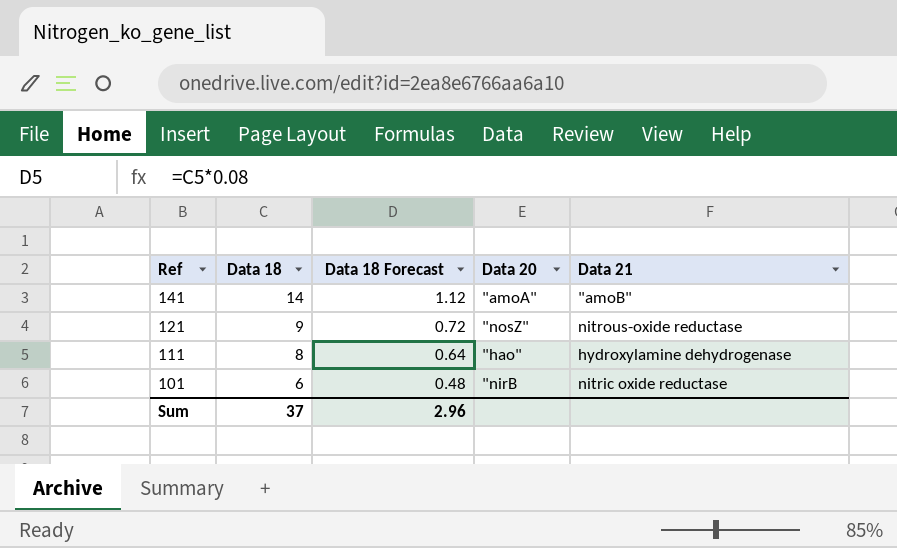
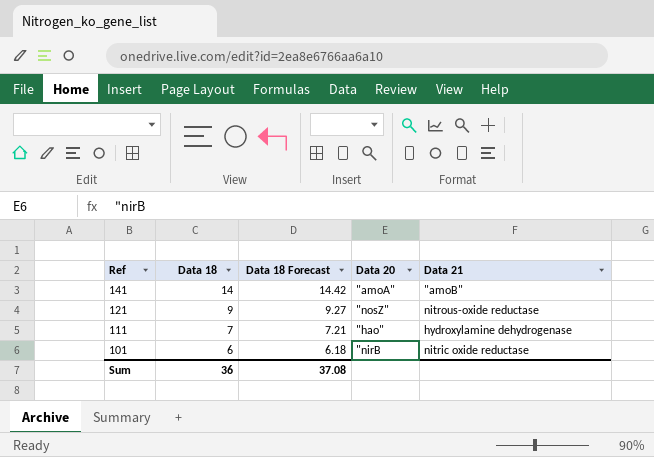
column Data 18 Forecast | formula: [Data 18] * 0.08 -> [Data 18] * 1.03
111 | Data 18: 8 -> 7
Sum | Data 18: 37 -> 36
Sum | Data 18 Forecast: 2.96 -> 37.08

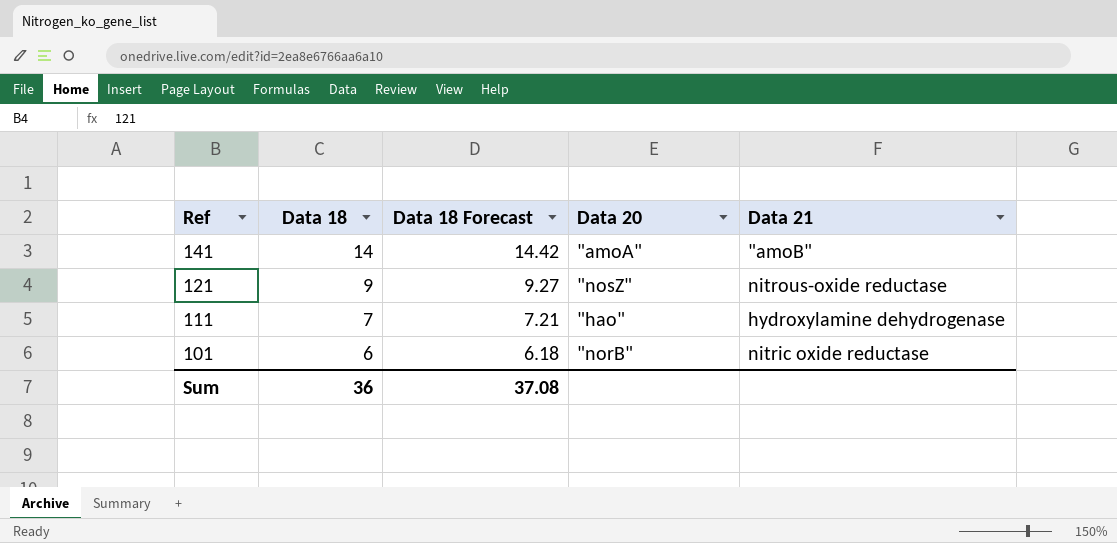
101 | Data 20: "nirB -> "norB"

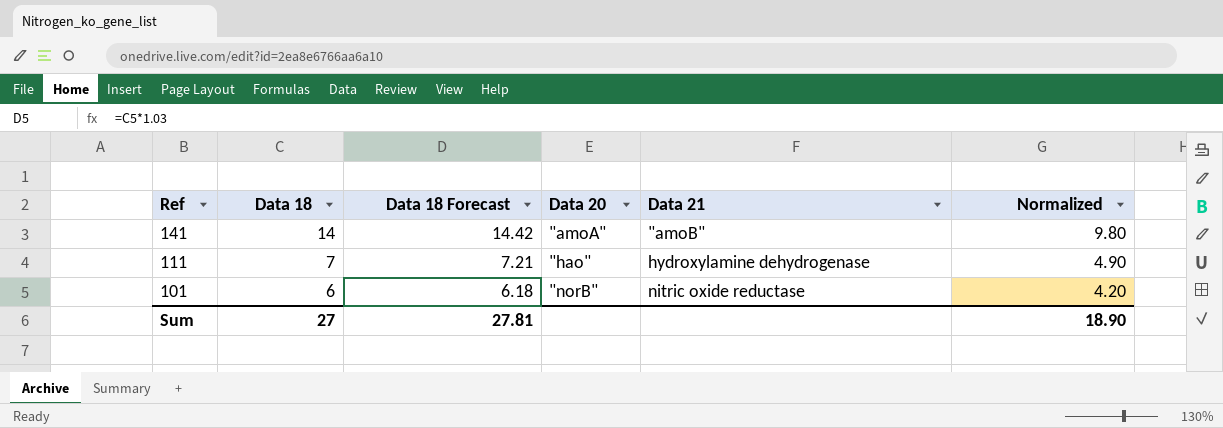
column Normalized | formula: none -> [Data 18] * 0.7
row 121: 9 | 9.27 | "nosZ" | nitrous-oxide reductase -> none
Sum | Data 18: 36 -> 27
Sum | Data 18 Forecast: 37.08 -> 27.81

